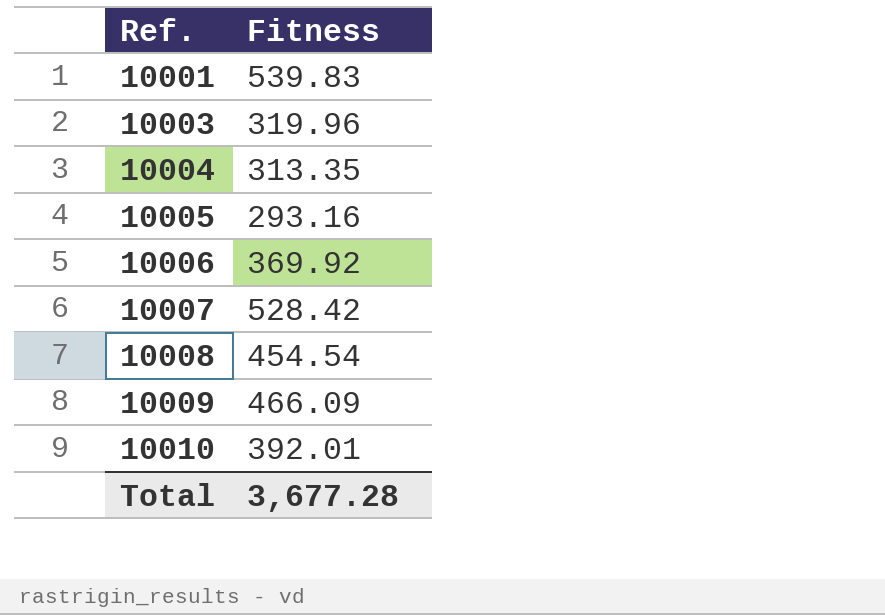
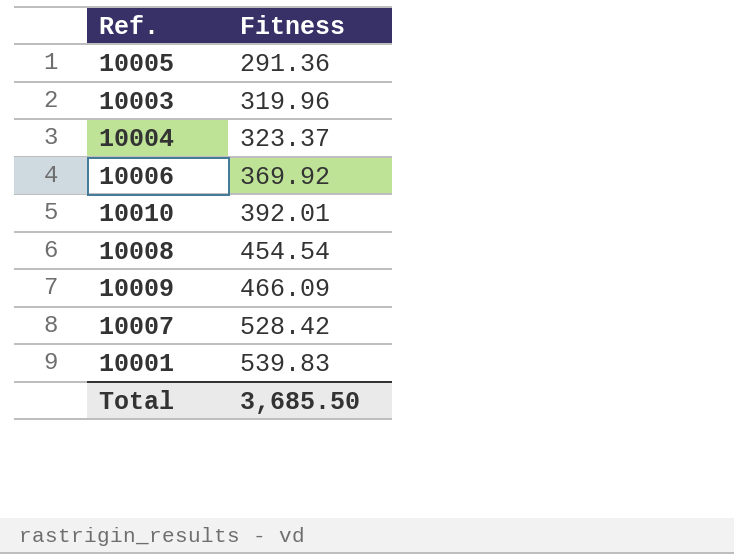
row order: Ref. ascending -> Fitness ascending
10005 | Fitness: 293.16 -> 291.36
10004 | Fitness: 313.35 -> 323.37
Total | Fitness: 3,677.28 -> 3,685.50

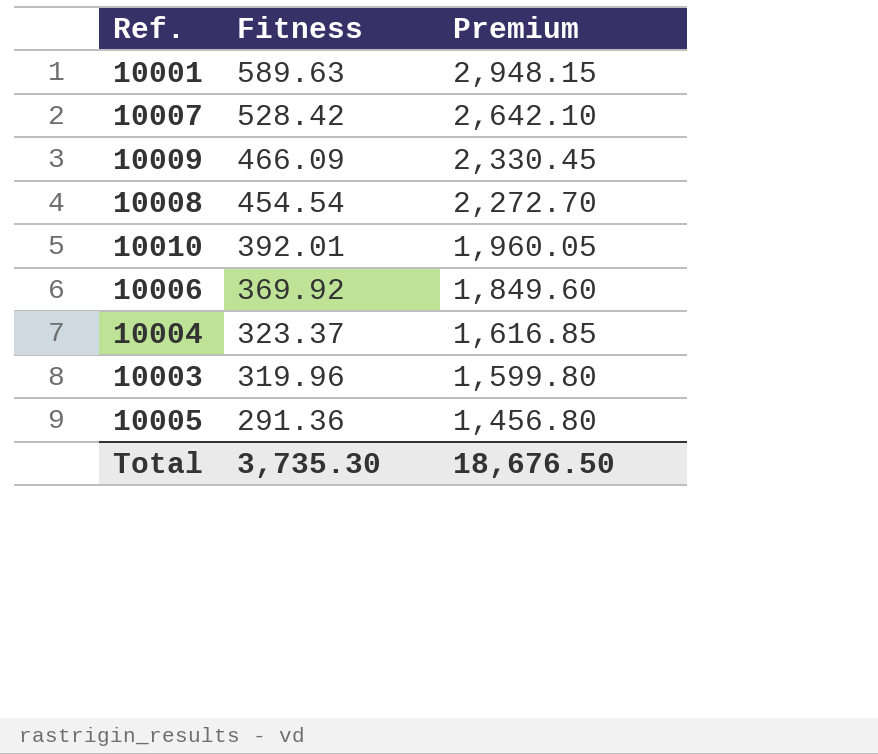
row order: Fitness ascending -> Fitness descending
column Premium | formula: none -> [Fitness] * 5
10001 | Fitness: 539.83 -> 589.63
Total | Fitness: 3,685.50 -> 3,735.30

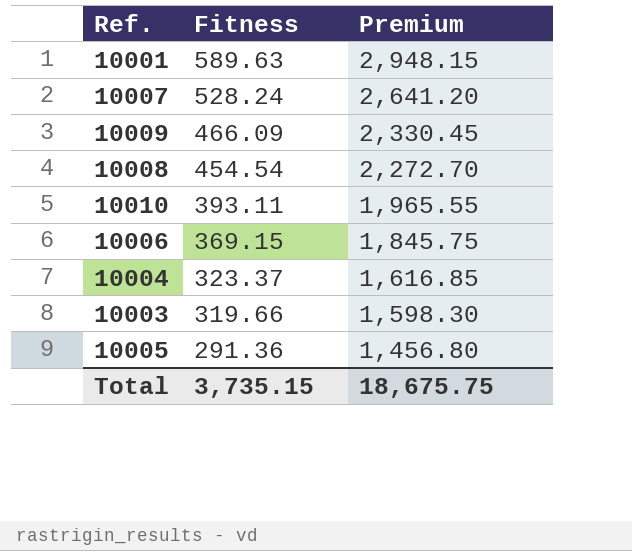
10007 | Fitness: 528.42 -> 528.24
10007 | Premium: 2,642.10 -> 2,641.20
10010 | Fitness: 392.01 -> 393.11
10010 | Premium: 1,960.05 -> 1,965.55
10006 | Fitness: 369.92 -> 369.15
10006 | Premium: 1,849.60 -> 1,845.75
10003 | Fitness: 319.96 -> 319.66
10003 | Premium: 1,599.80 -> 1,598.30
Total | Fitness: 3,735.30 -> 3,735.15
Total | Premium: 18,676.50 -> 18,675.75

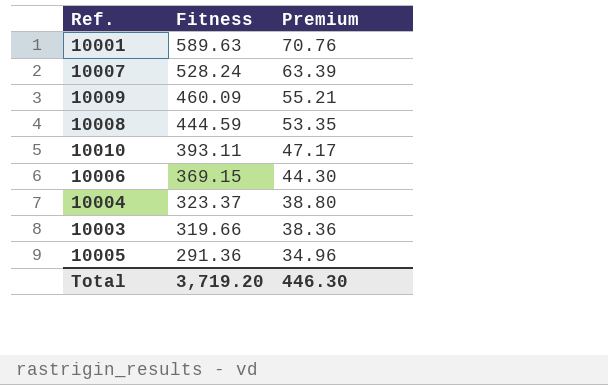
column Premium | formula: [Fitness] * 5 -> [Fitness] * 0.12
10009 | Fitness: 466.09 -> 460.09
10008 | Fitness: 454.54 -> 444.59
Total | Fitness: 3,735.15 -> 3,719.20
Total | Premium: 18,675.75 -> 446.30

